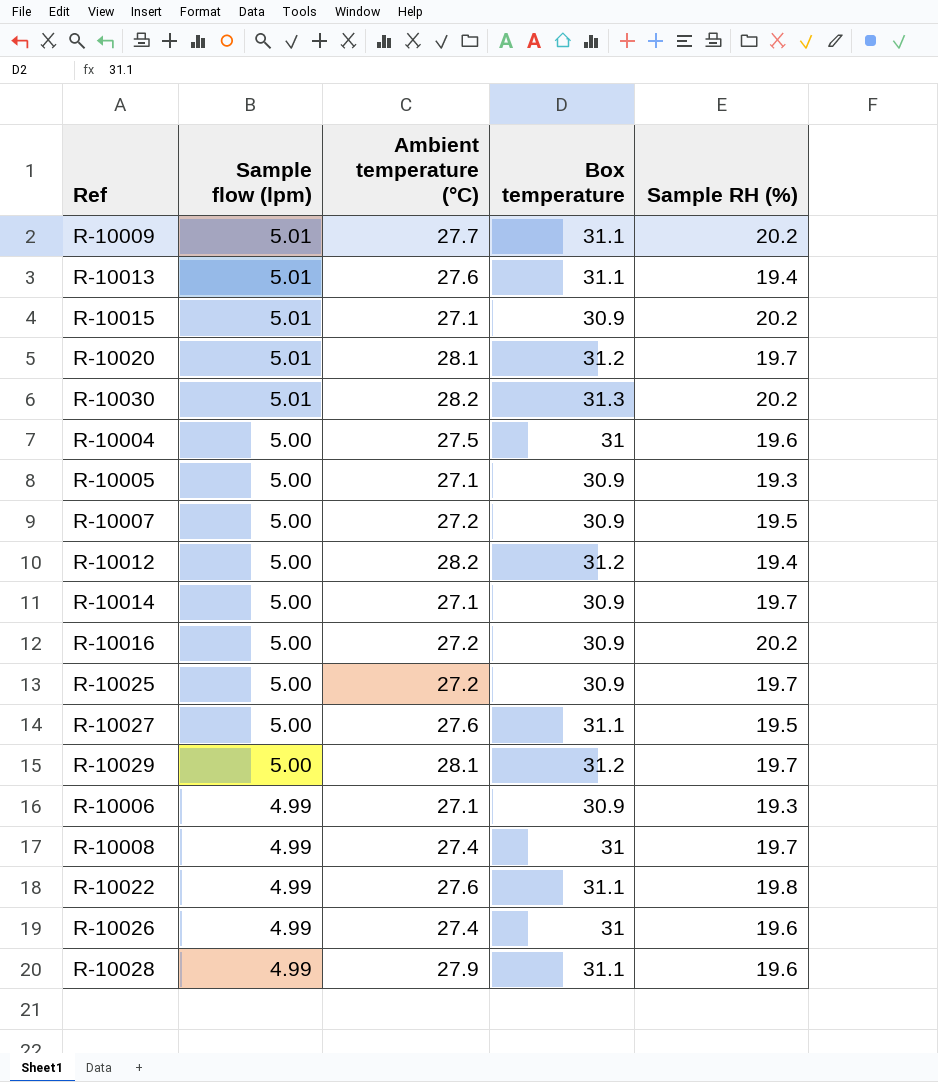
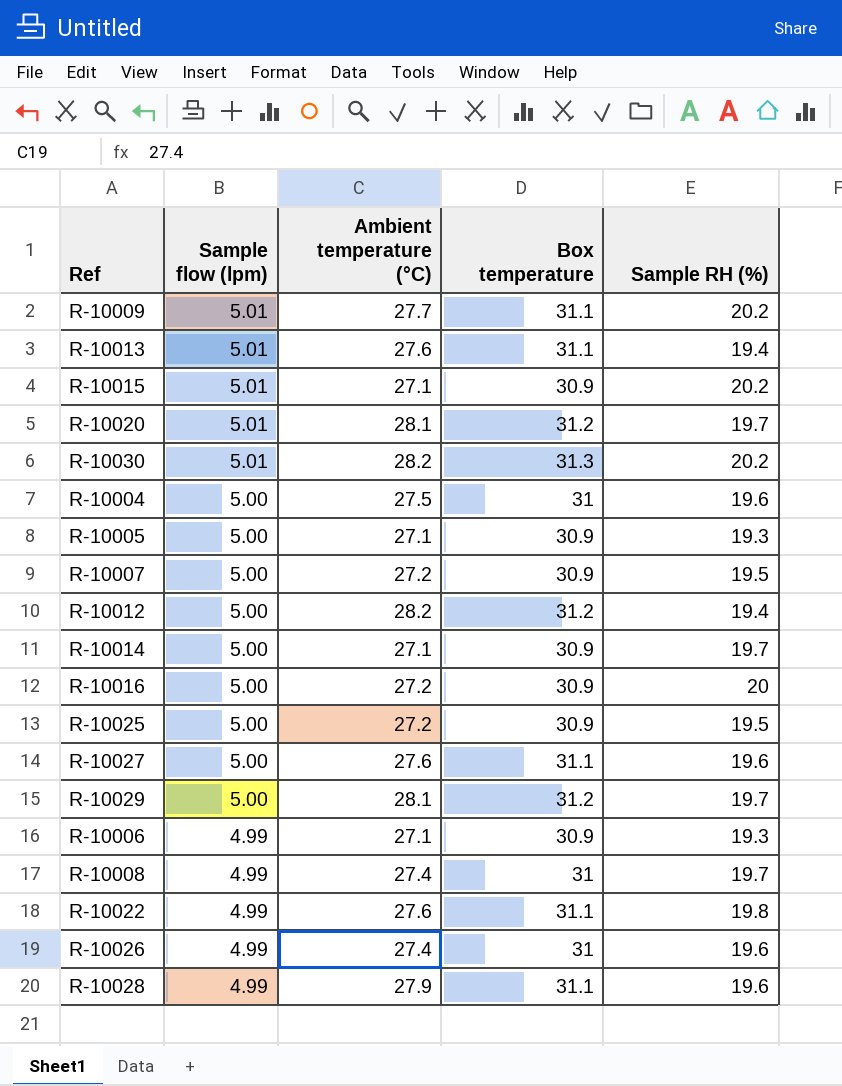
R-10016 | Sample RH (%): 20.2 -> 20
R-10025 | Sample RH (%): 19.7 -> 19.5
R-10027 | Sample RH (%): 19.5 -> 19.6

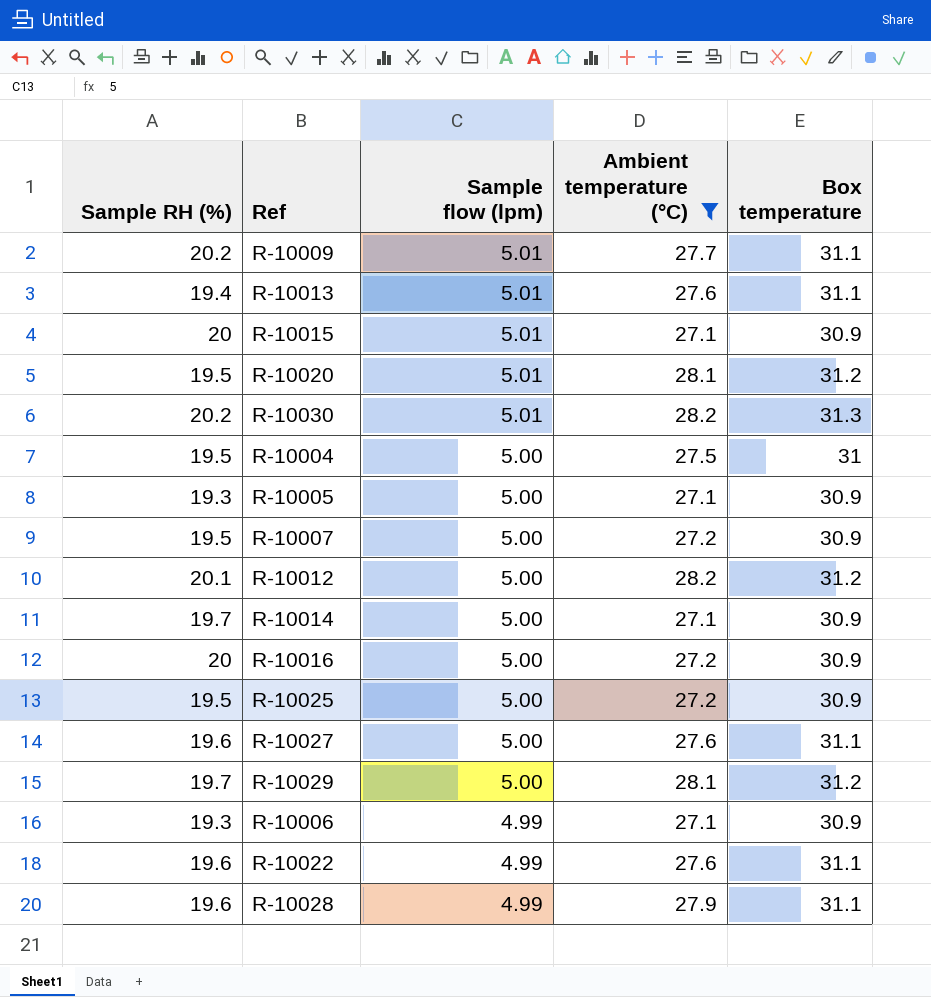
filter: none -> Ambient temperature (°C) != 27.4
column Sample RH (%) | position: 5 -> 1
R-10015 | Sample RH (%): 20.2 -> 20
R-10020 | Sample RH (%): 19.7 -> 19.5
R-10004 | Sample RH (%): 19.6 -> 19.5
R-10012 | Sample RH (%): 19.4 -> 20.1
R-10022 | Sample RH (%): 19.8 -> 19.6

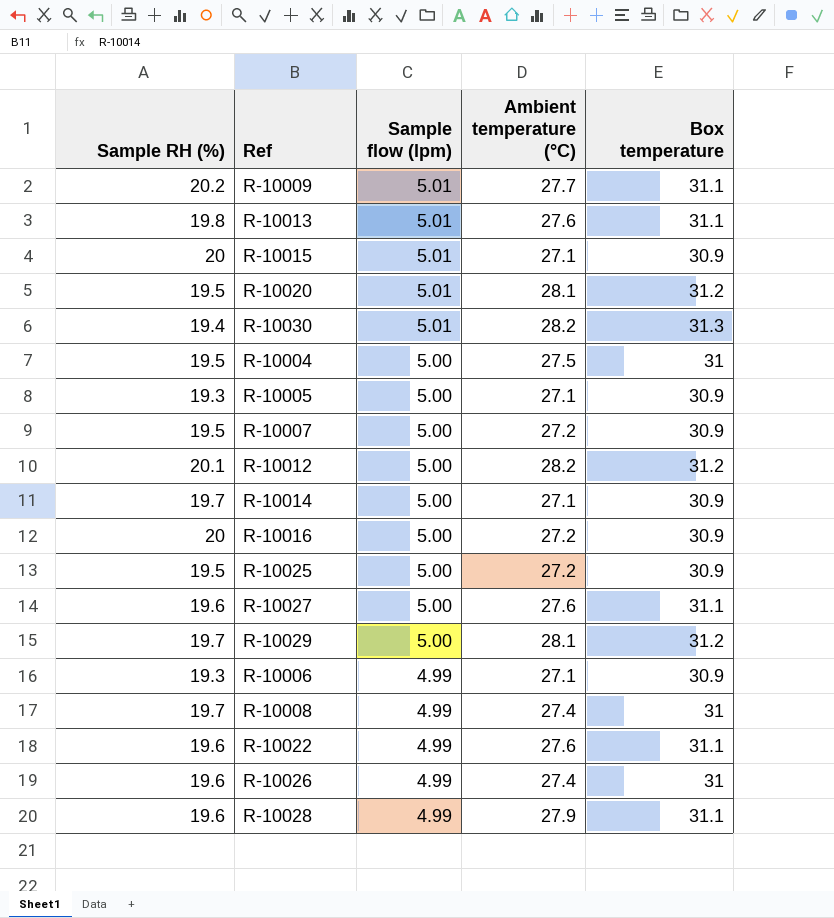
filter: Ambient temperature (°C) != 27.4 -> none
R-10013 | Sample RH (%): 19.4 -> 19.8
R-10030 | Sample RH (%): 20.2 -> 19.4

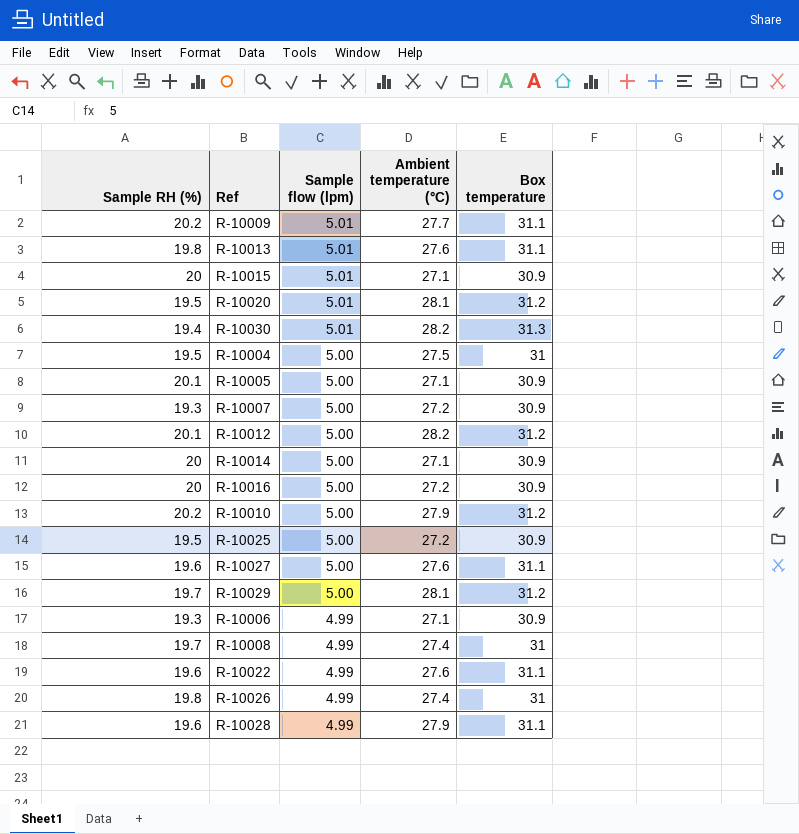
R-10005 | Sample RH (%): 19.3 -> 20.1
R-10007 | Sample RH (%): 19.5 -> 19.3
R-10014 | Sample RH (%): 19.7 -> 20
row R-10010: none -> 20.2 | 5.00 | 27.9 | 31.2
R-10026 | Sample RH (%): 19.6 -> 19.8

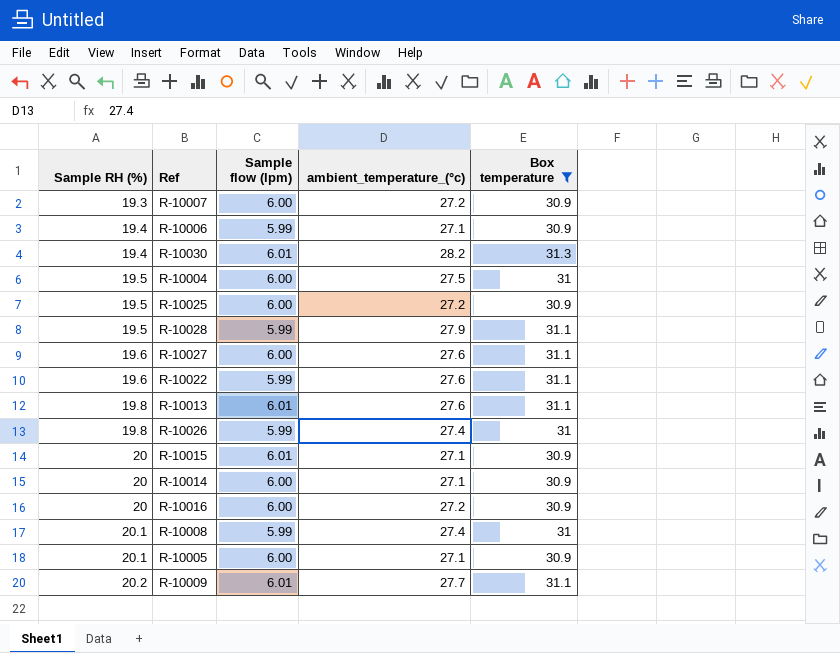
filter: none -> Box temperature != 31.2
row order: Sample flow (lpm) descending -> Sample RH (%) ascending
column name: Ambient temperature (°C) -> ambient_temperature_(°c)
R-10007 | Sample flow (lpm): 5.00 -> 6.00
R-10006 | Sample RH (%): 19.3 -> 19.4
R-10006 | Sample flow (lpm): 4.99 -> 5.99
R-10030 | Sample flow (lpm): 5.01 -> 6.01
R-10004 | Sample flow (lpm): 5.00 -> 6.00
R-10025 | Sample flow (lpm): 5.00 -> 6.00
R-10028 | Sample RH (%): 19.6 -> 19.5
R-10028 | Sample flow (lpm): 4.99 -> 5.99
R-10027 | Sample flow (lpm): 5.00 -> 6.00
R-10022 | Sample flow (lpm): 4.99 -> 5.99
R-10013 | Sample flow (lpm): 5.01 -> 6.01
R-10026 | Sample flow (lpm): 4.99 -> 5.99
R-10015 | Sample flow (lpm): 5.01 -> 6.01
R-10014 | Sample flow (lpm): 5.00 -> 6.00
R-10016 | Sample flow (lpm): 5.00 -> 6.00
R-10008 | Sample RH (%): 19.7 -> 20.1
R-10008 | Sample flow (lpm): 4.99 -> 5.99
R-10005 | Sample flow (lpm): 5.00 -> 6.00
R-10009 | Sample flow (lpm): 5.01 -> 6.01

